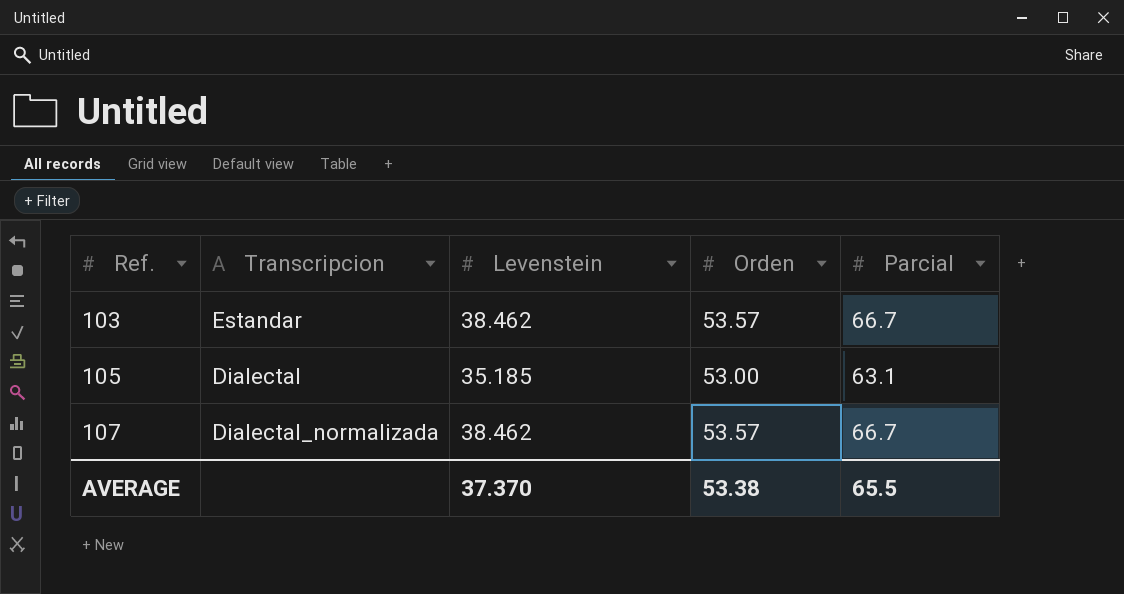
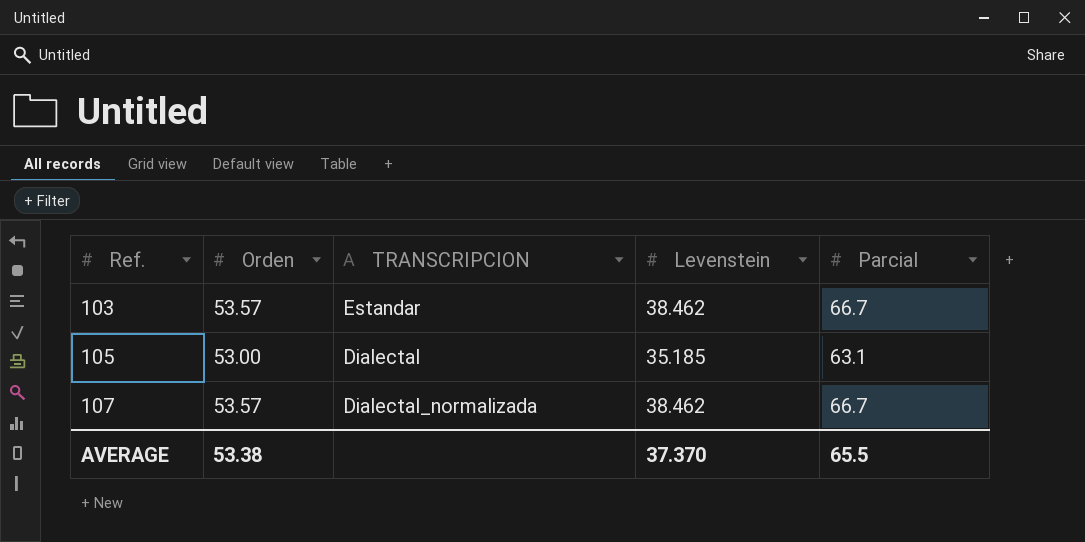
column Orden | position: 4 -> 2
column name: Transcripcion -> TRANSCRIPCION

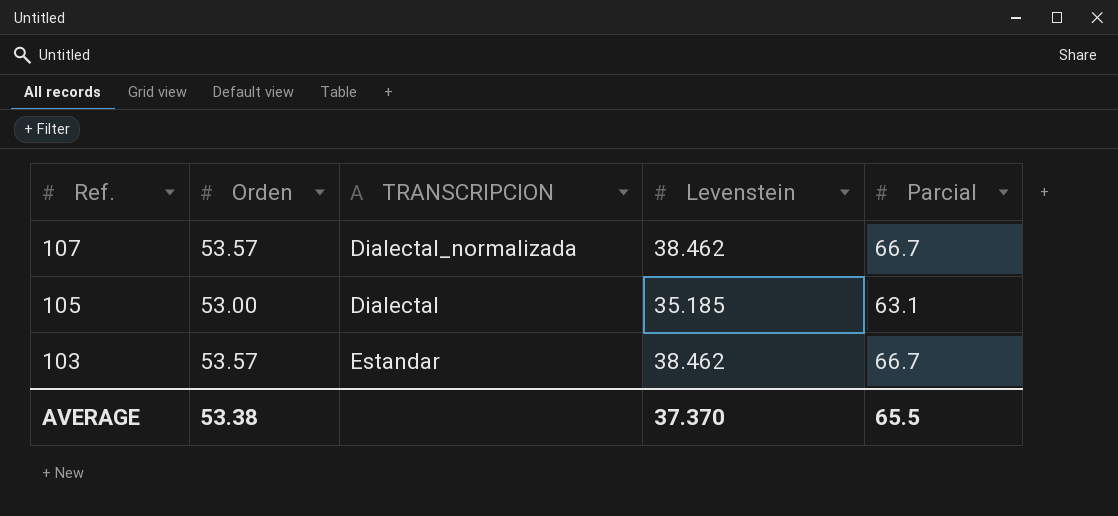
row order: Ref. ascending -> Ref. descending

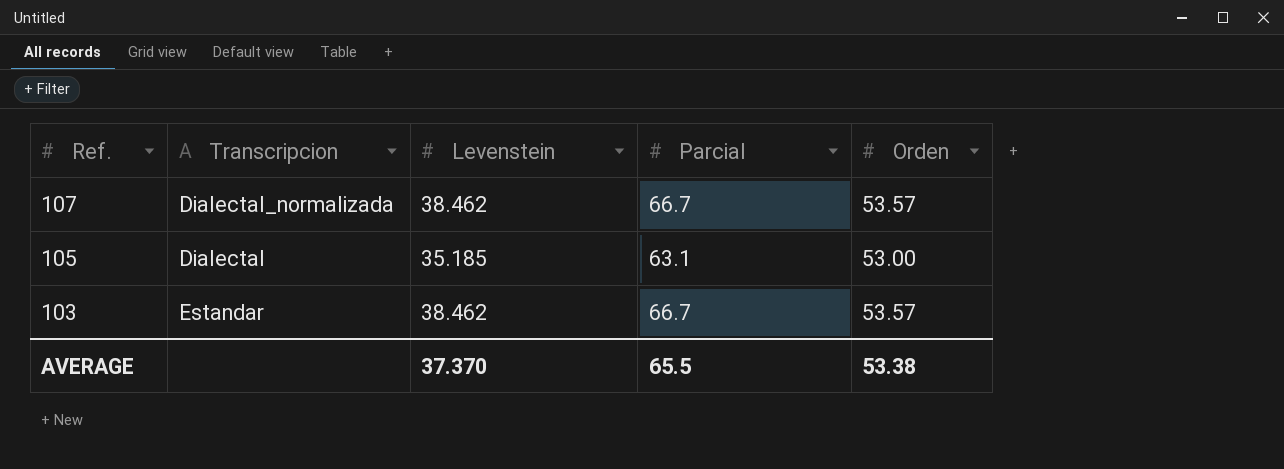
column name: TRANSCRIPCION -> Transcripcion
column Orden | position: 2 -> 5

